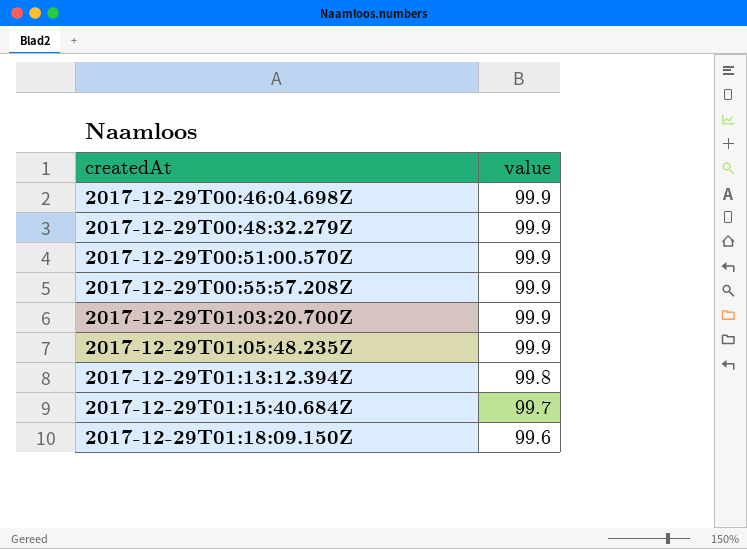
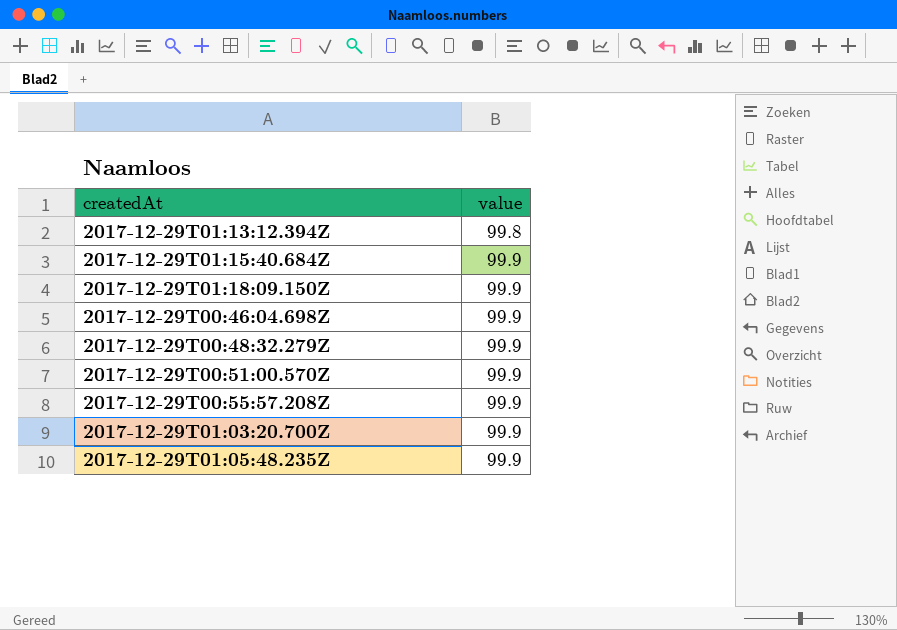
row order: createdAt ascending -> value ascending
2017-12-29T01:15:40.684Z | value: 99.7 -> 99.9
2017-12-29T01:18:09.150Z | value: 99.6 -> 99.9

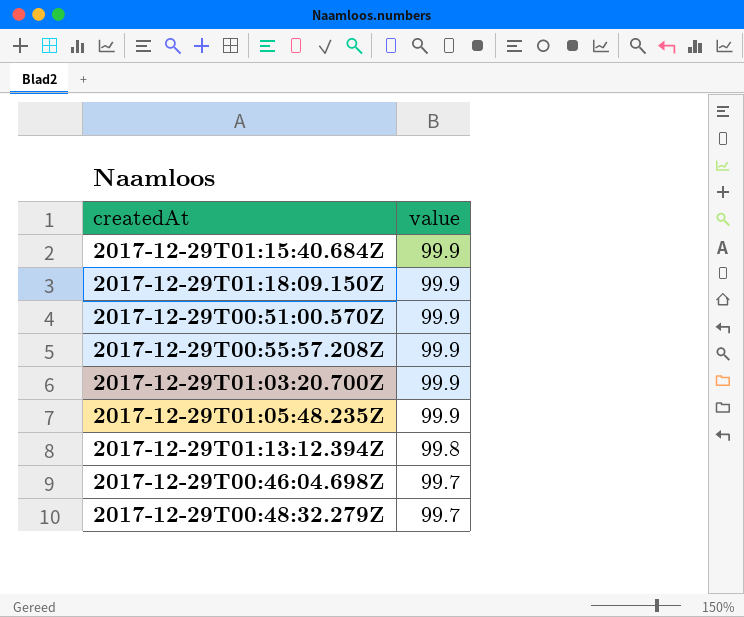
row order: value ascending -> value descending
2017-12-29T00:46:04.698Z | value: 99.9 -> 99.7
2017-12-29T00:48:32.279Z | value: 99.9 -> 99.7

